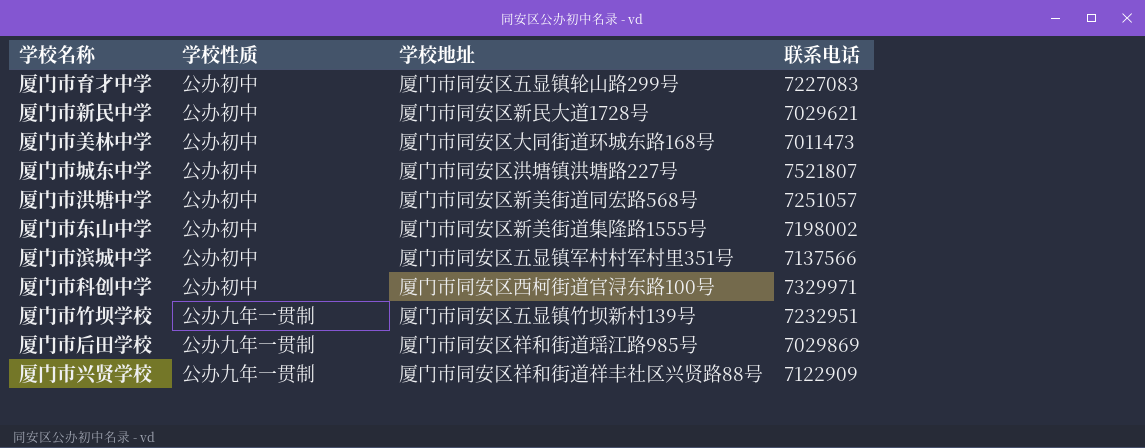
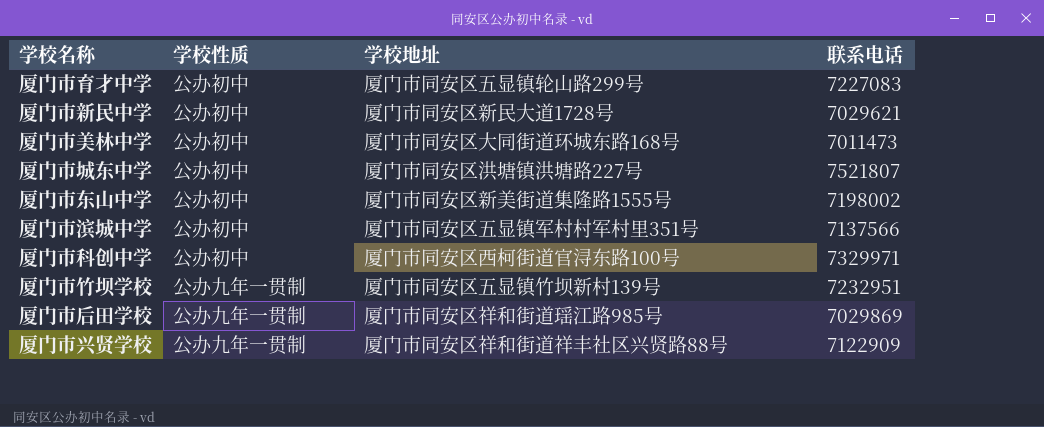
row 厦门市洪塘中学: 公办初中 | 厦门市同安区新美街道同宏路568号 | 7251057 -> none

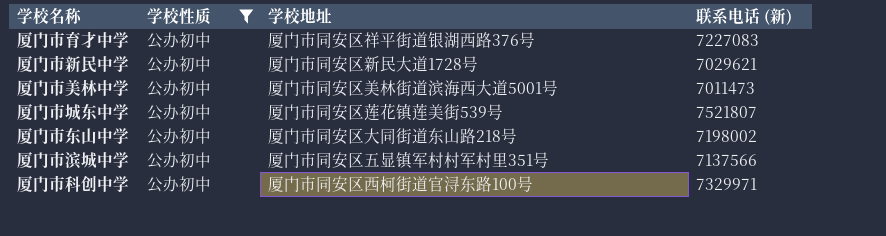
filter: none -> 学校性质 = 公办初中
column name: 联系电话 -> 联系电话 (新)
厦门市育才中学 | 学校地址: 厦门市同安区五显镇轮山路299号 -> 厦门市同安区祥平街道银湖西路376号
厦门市美林中学 | 学校地址: 厦门市同安区大同街道环城东路168号 -> 厦门市同安区美林街道滨海西大道5001号
厦门市城东中学 | 学校地址: 厦门市同安区洪塘镇洪塘路227号 -> 厦门市同安区莲花镇莲美街539号
厦门市东山中学 | 学校地址: 厦门市同安区新美街道集隆路1555号 -> 厦门巿同安区大同街道东山路218号

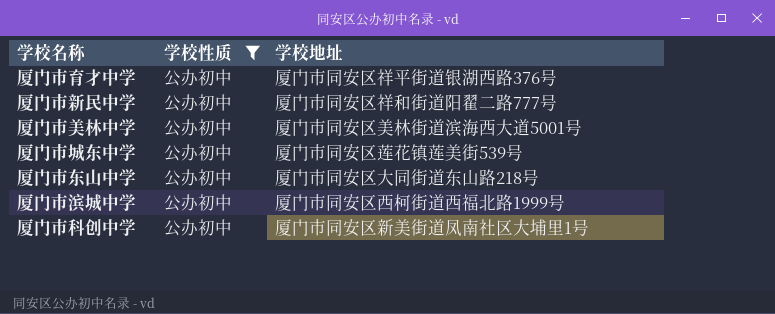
column 联系电话 (新) | position: 4 -> none
厦门市新民中学 | 学校地址: 厦门市同安区新民大道1728号 -> 厦门市同安区祥和街道阳翟二路777号
厦门市滨城中学 | 学校地址: 厦门市同安区五显镇军村村军村里351号 -> 厦门市同安区西柯街道西福北路1999号
厦门市科创中学 | 学校地址: 厦门市同安区西柯街道官浔东路100号 -> 厦门市同安区新美街道凤南社区大埔里1号

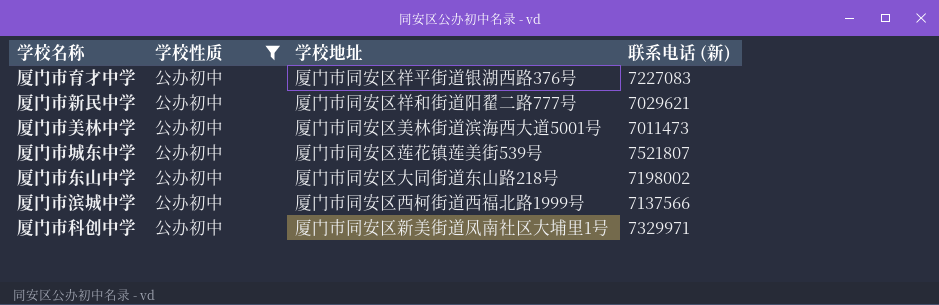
column 联系电话 (新) | position: none -> 4

